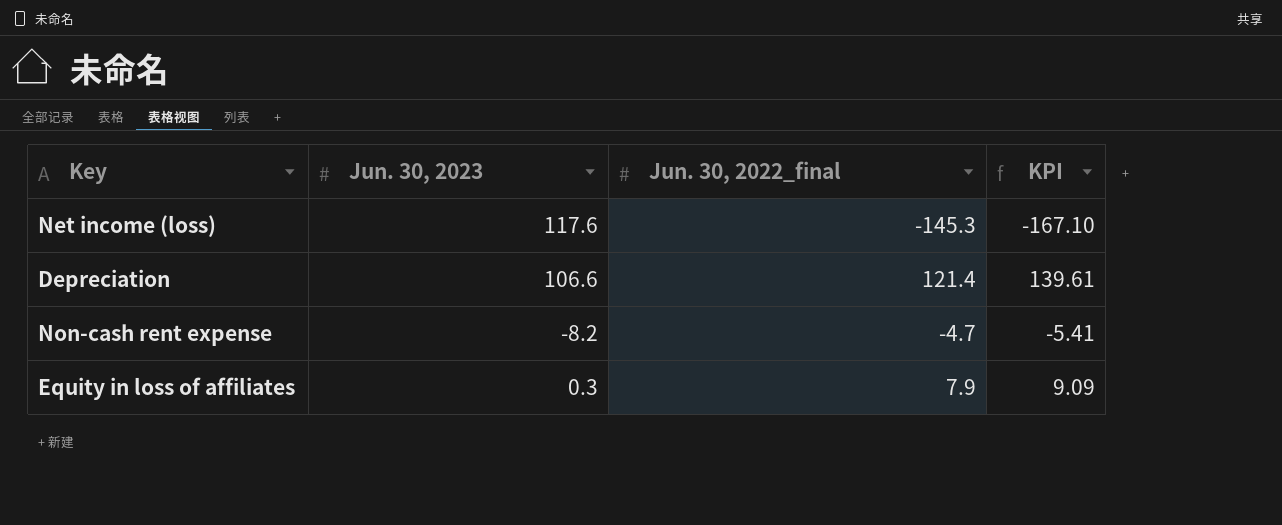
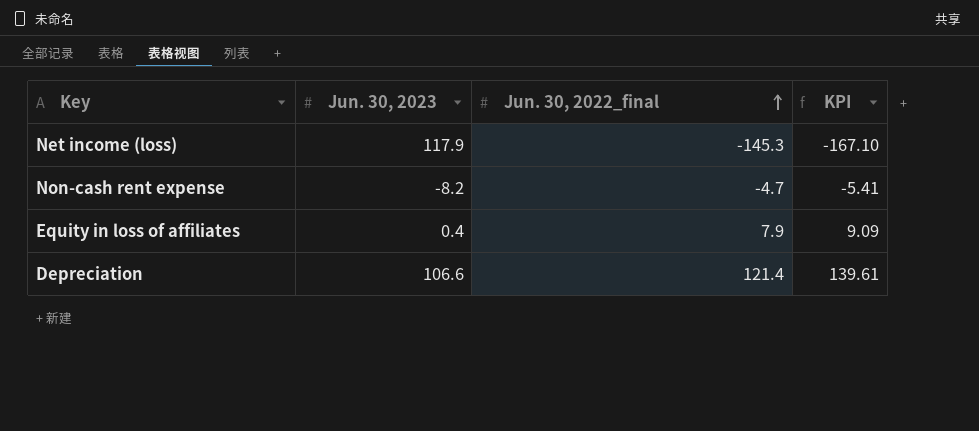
row order: none -> Jun. 30, 2022_final ascending
Net income (loss) | Jun. 30, 2023: 117.6 -> 117.9
Equity in loss of affiliates | Jun. 30, 2023: 0.3 -> 0.4

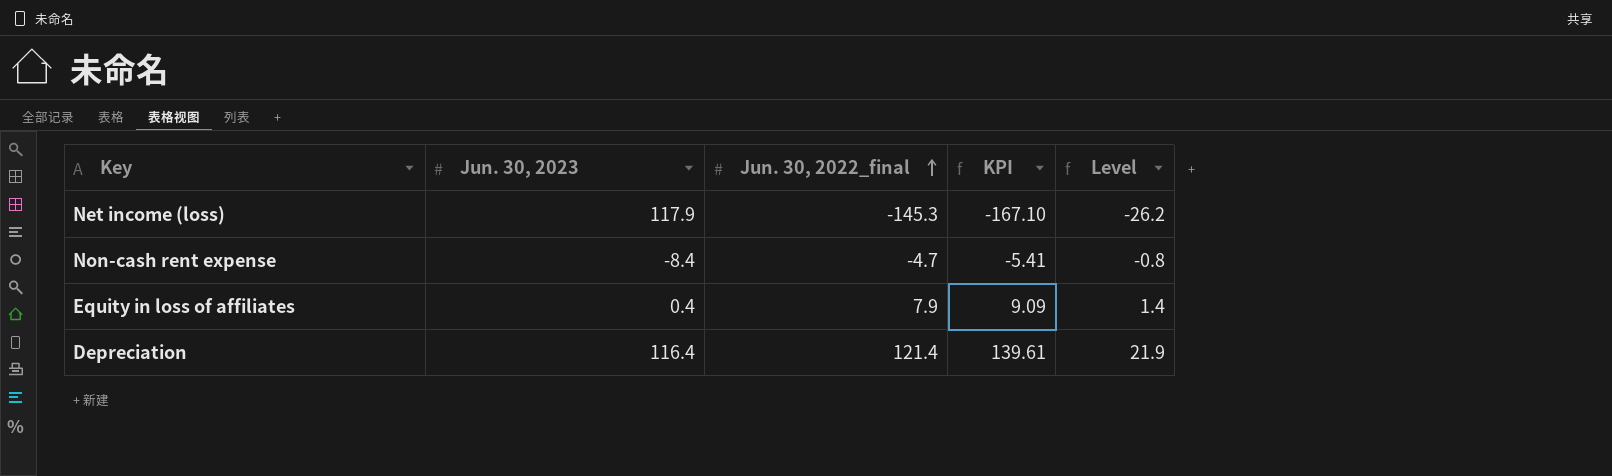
column Level | formula: none -> [Jun. 30, 2022_final] * 0.18
Non-cash rent expense | Jun. 30, 2023: -8.2 -> -8.4
Depreciation | Jun. 30, 2023: 106.6 -> 116.4

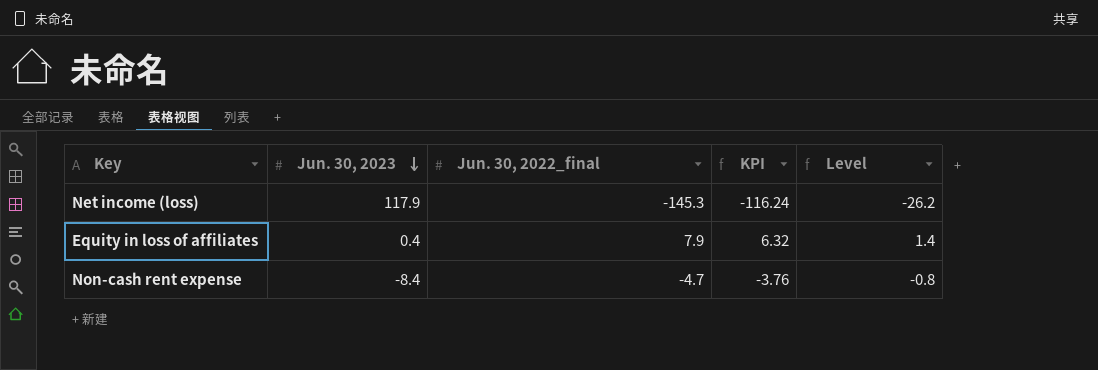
row order: Jun. 30, 2022_final ascending -> Jun. 30, 2023 descending
column KPI | formula: [Jun. 30, 2022_final] * 1.15 -> [Jun. 30, 2022_final] * 0.8
row Depreciation: 116.4 | 121.4 | 139.61 | 21.9 -> none

